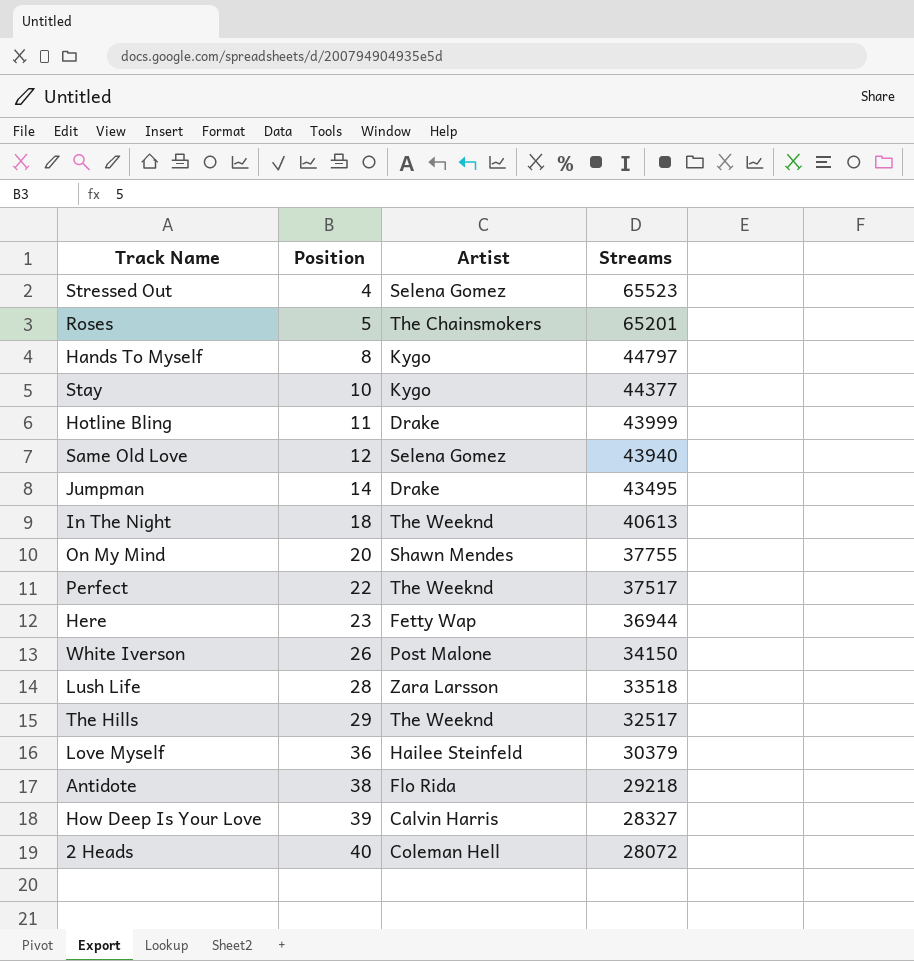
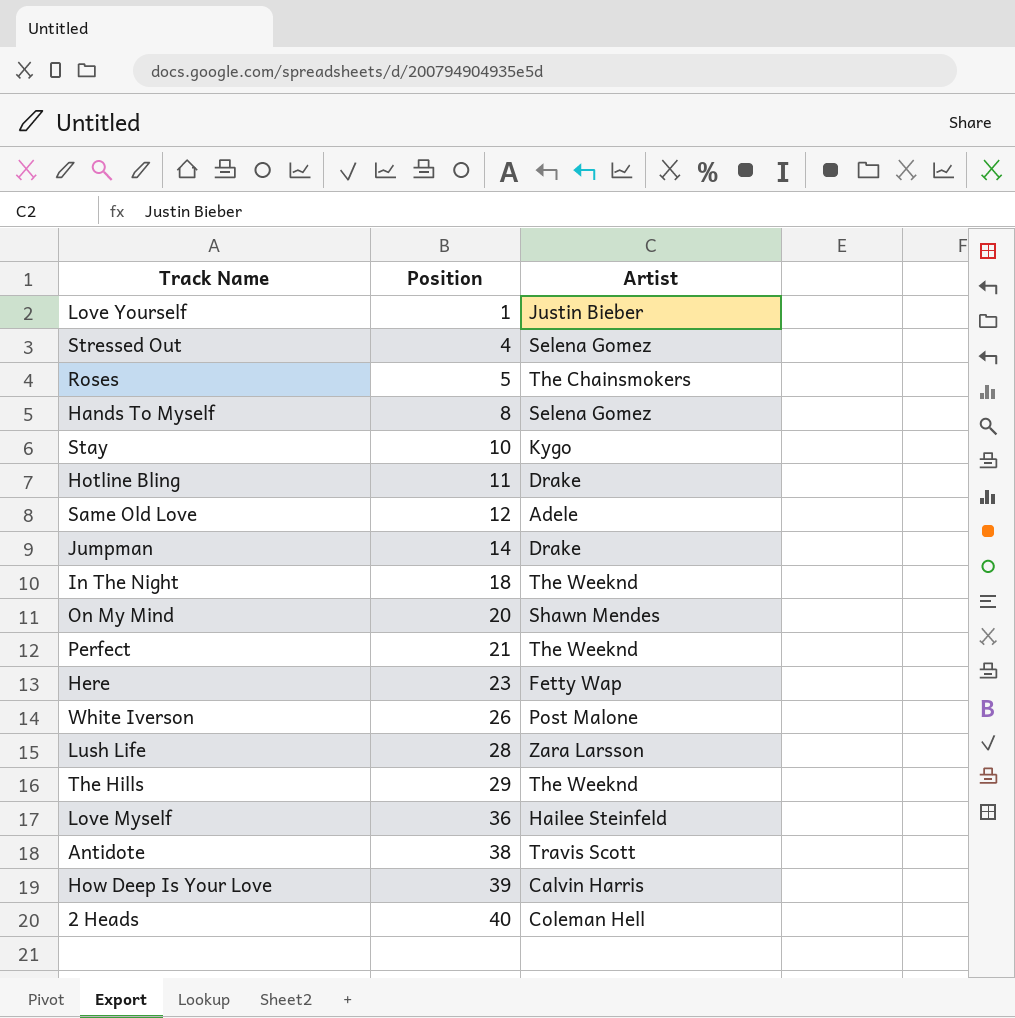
column Streams | position: 4 -> none
row Love Yourself: none -> 1 | Justin Bieber
Hands To Myself | Artist: Kygo -> Selena Gomez
Same Old Love | Artist: Selena Gomez -> Adele
Perfect | Position: 22 -> 21
Antidote | Artist: Flo Rida -> Travis Scott

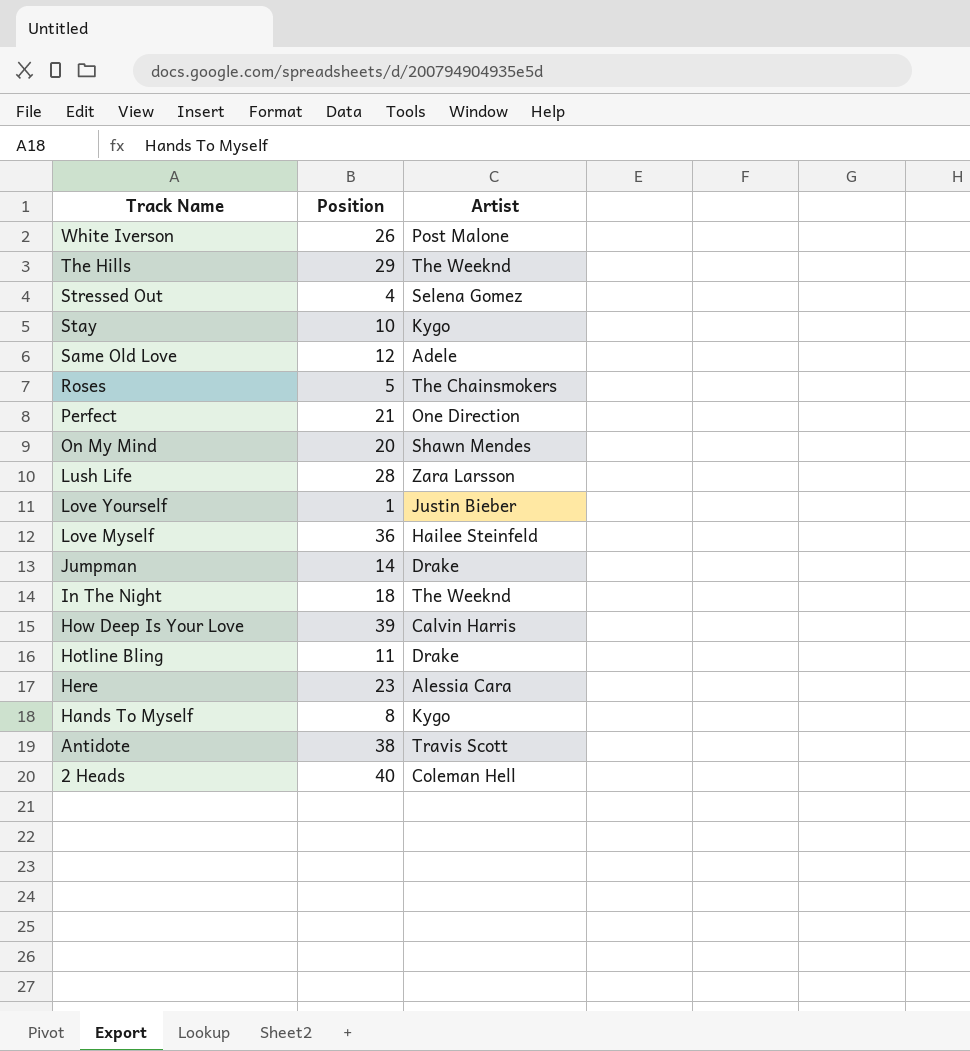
row order: Position ascending -> Track Name descending
Perfect | Artist: The Weeknd -> One Direction
Here | Artist: Fetty Wap -> Alessia Cara
Hands To Myself | Artist: Selena Gomez -> Kygo

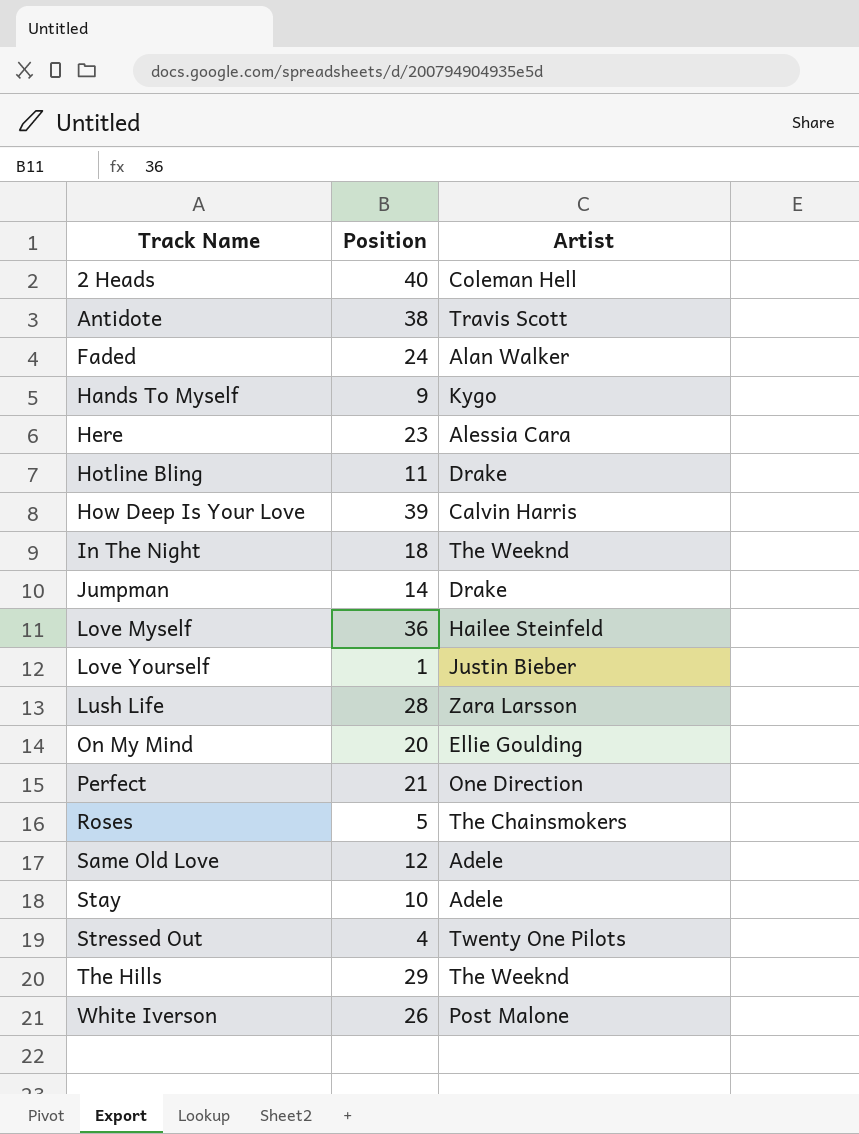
row order: Track Name descending -> Track Name ascending
row Faded: none -> 24 | Alan Walker
Hands To Myself | Position: 8 -> 9
On My Mind | Artist: Shawn Mendes -> Ellie Goulding
Stay | Artist: Kygo -> Adele
Stressed Out | Artist: Selena Gomez -> Twenty One Pilots

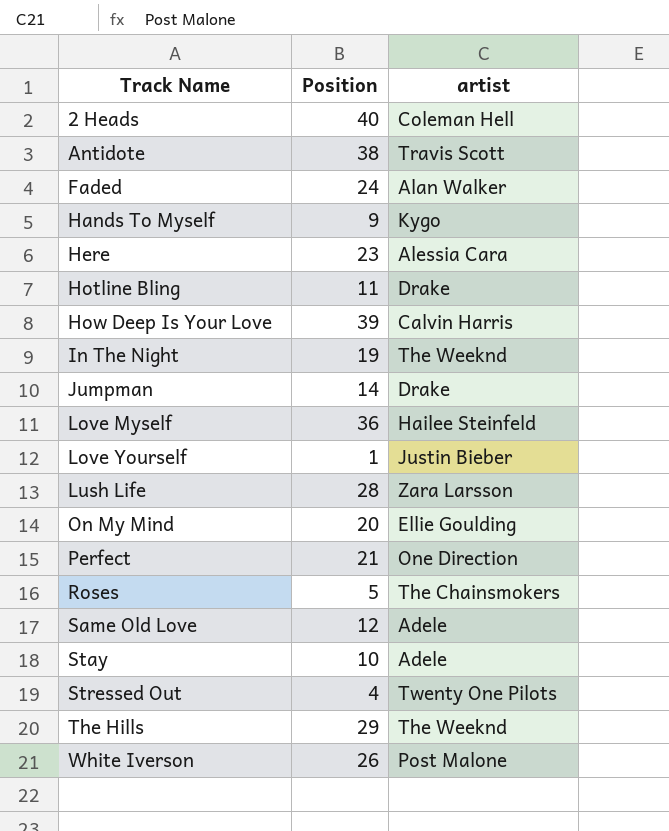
column name: Artist -> artist
In The Night | Position: 18 -> 19

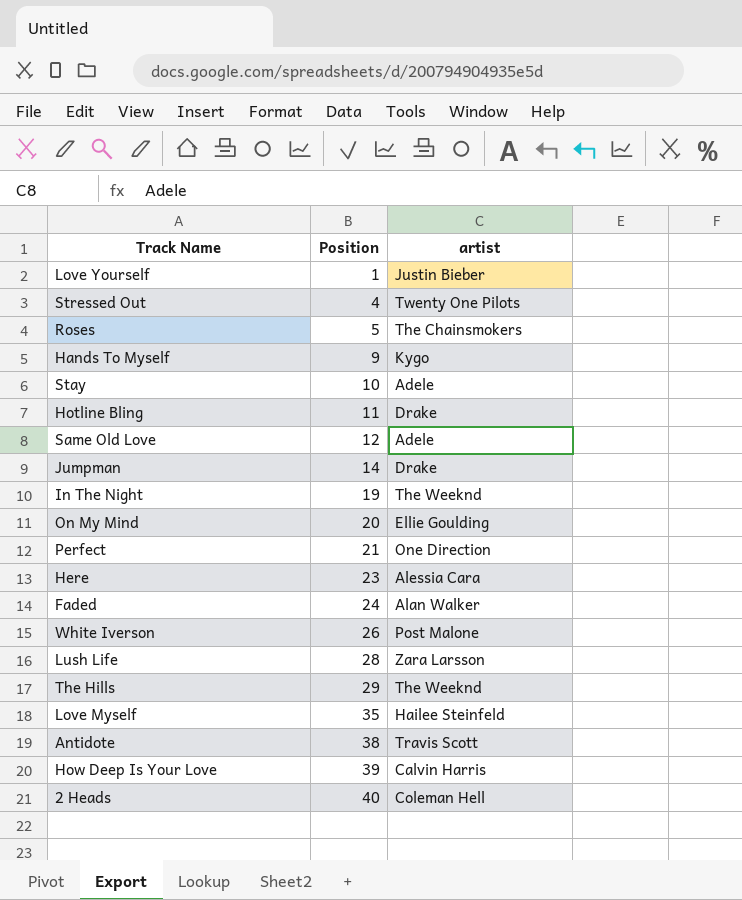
row order: Track Name ascending -> Position ascending
Love Myself | Position: 36 -> 35

